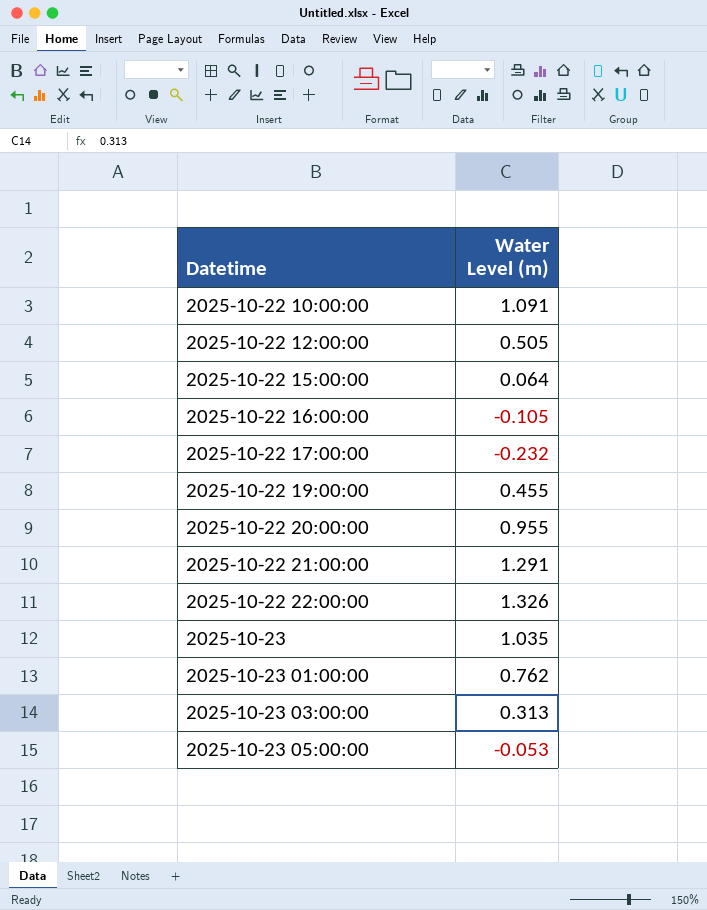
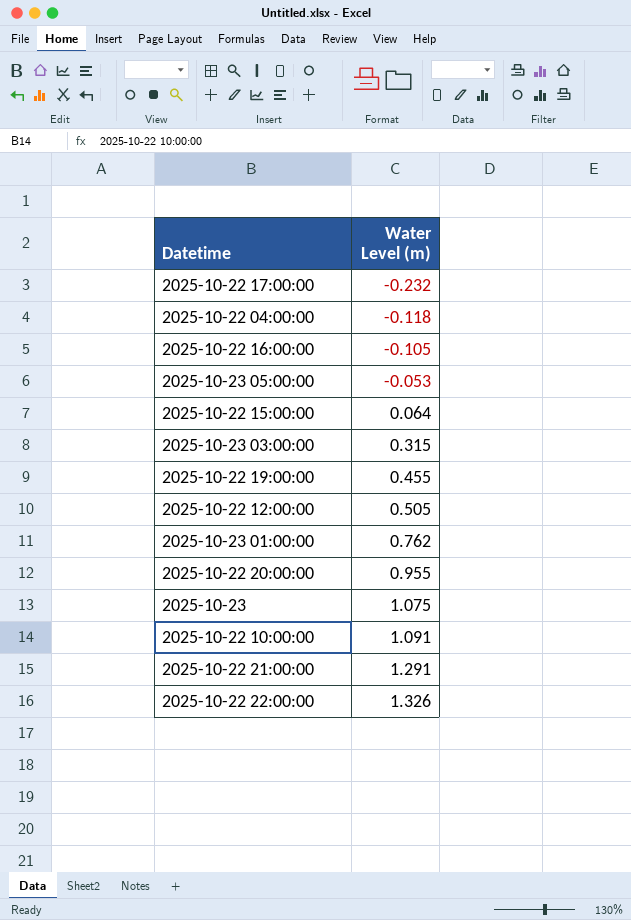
row order: Datetime ascending -> Water Level (m) ascending
row 2025-10-22 04:00:00: none -> -0.118
2025-10-23 03:00:00 | Water Level (m): 0.313 -> 0.315
2025-10-23 | Water Level (m): 1.035 -> 1.075

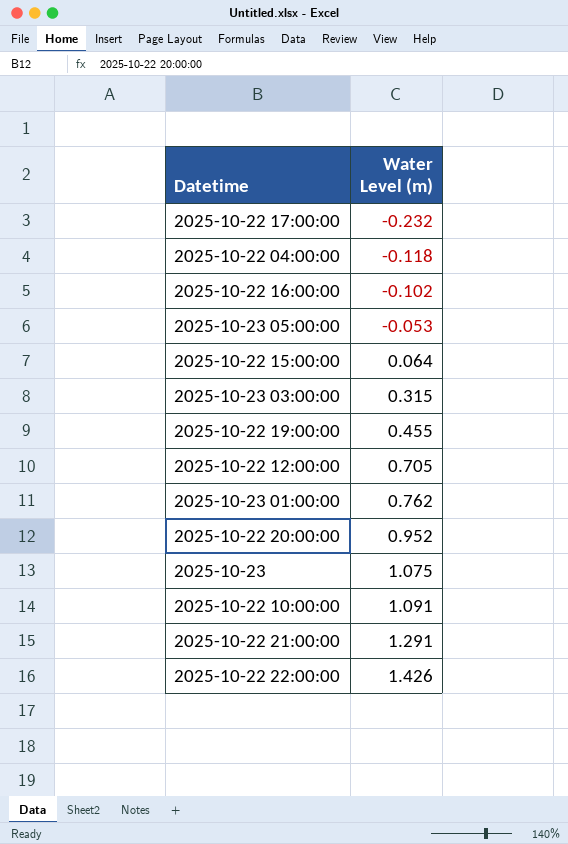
2025-10-22 16:00:00 | Water Level (m): -0.105 -> -0.102
2025-10-22 12:00:00 | Water Level (m): 0.505 -> 0.705
2025-10-22 20:00:00 | Water Level (m): 0.955 -> 0.952
2025-10-22 22:00:00 | Water Level (m): 1.326 -> 1.426

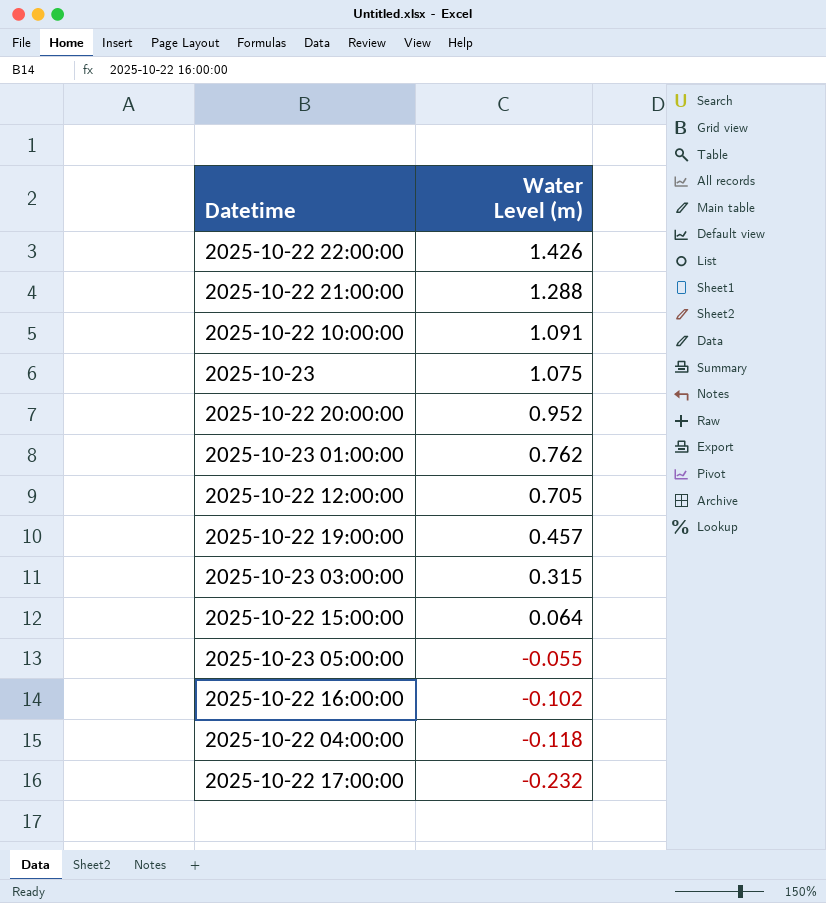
row order: Water Level (m) ascending -> Water Level (m) descending
2025-10-22 21:00:00 | Water Level (m): 1.291 -> 1.288
2025-10-22 19:00:00 | Water Level (m): 0.455 -> 0.457
2025-10-23 05:00:00 | Water Level (m): -0.053 -> -0.055

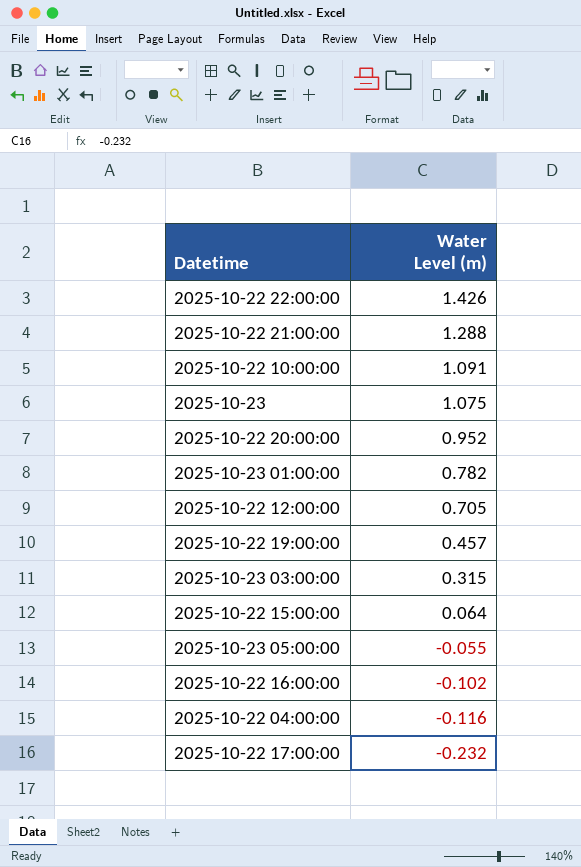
2025-10-23 01:00:00 | Water Level (m): 0.762 -> 0.782
2025-10-22 04:00:00 | Water Level (m): -0.118 -> -0.116

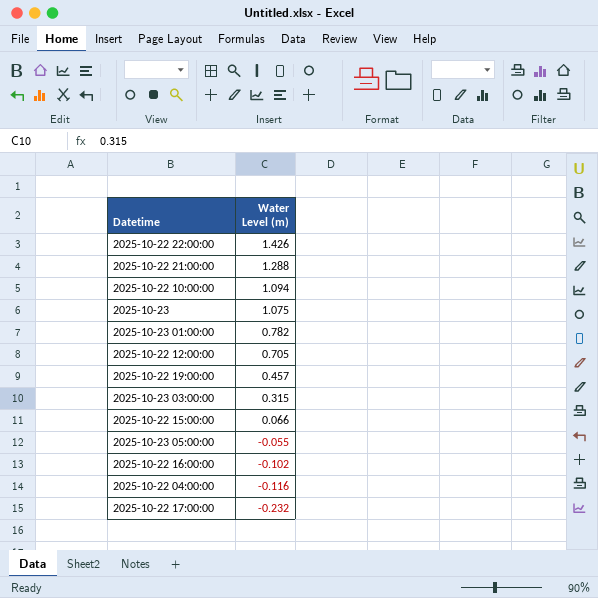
row 2025-10-22 20:00:00: 0.952 -> none
2025-10-22 10:00:00 | Water Level (m): 1.091 -> 1.094
2025-10-22 15:00:00 | Water Level (m): 0.064 -> 0.066

